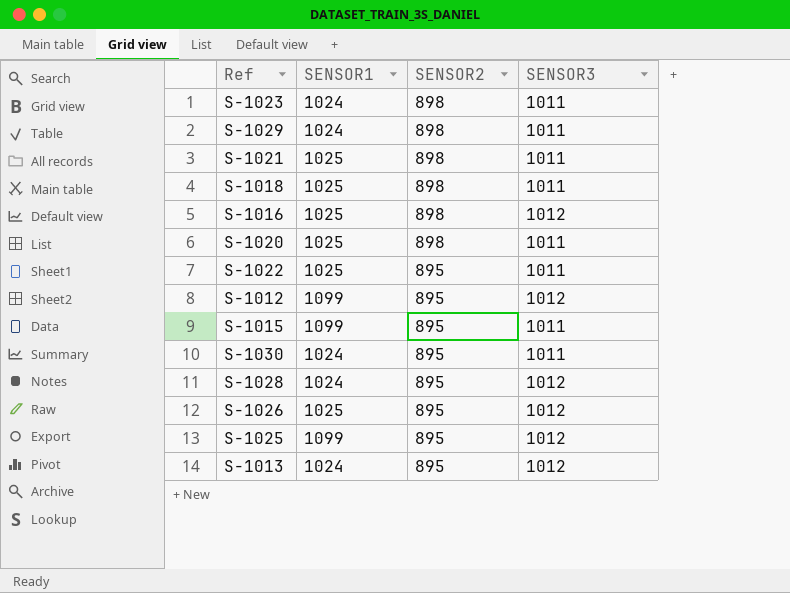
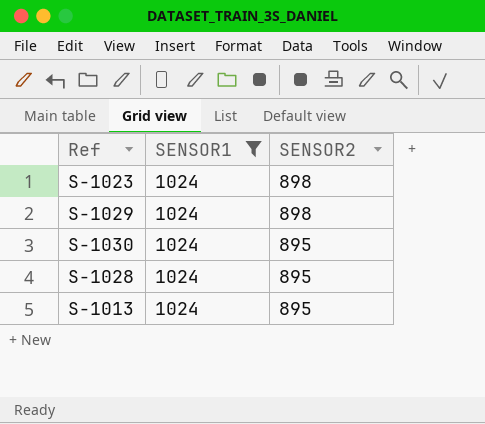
filter: none -> SENSOR1 = 1024
column SENSOR3 | position: 4 -> none

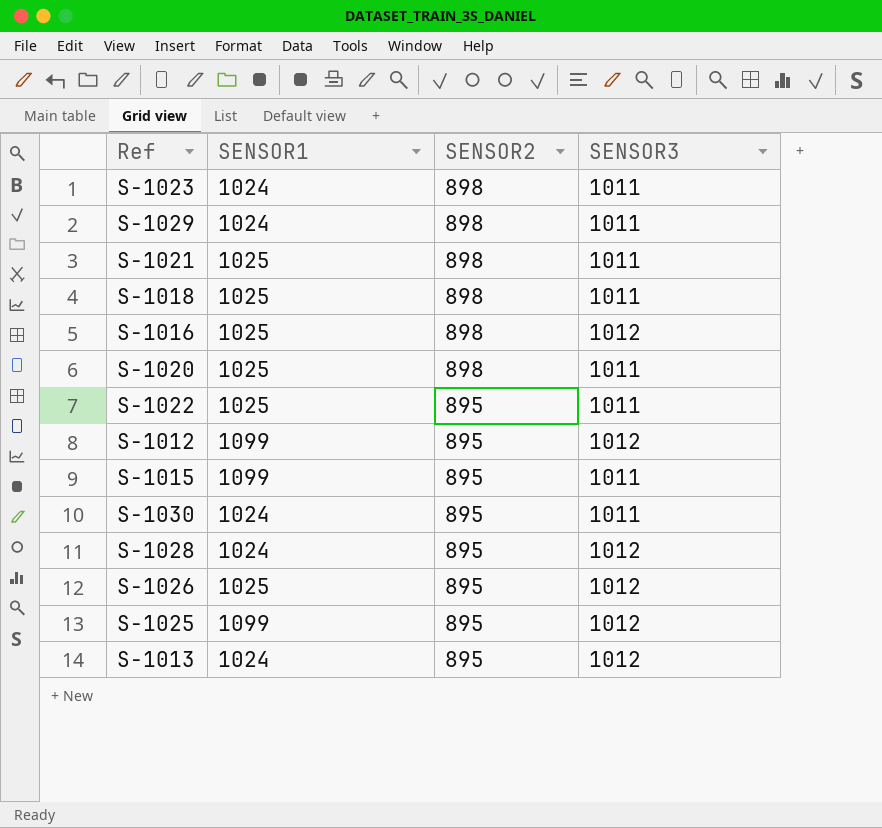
filter: SENSOR1 = 1024 -> none
column SENSOR3 | position: none -> 4

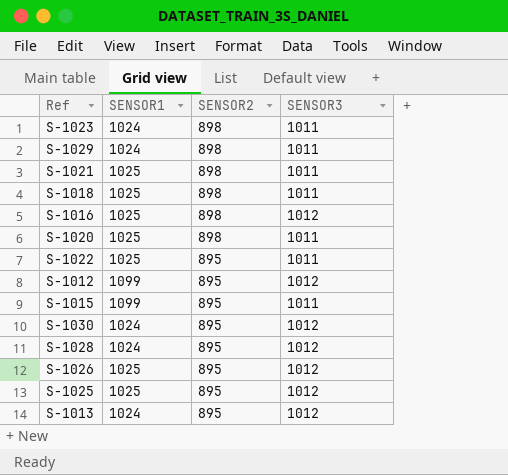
S-1030 | SENSOR3: 1011 -> 1012
S-1025 | SENSOR1: 1099 -> 1025

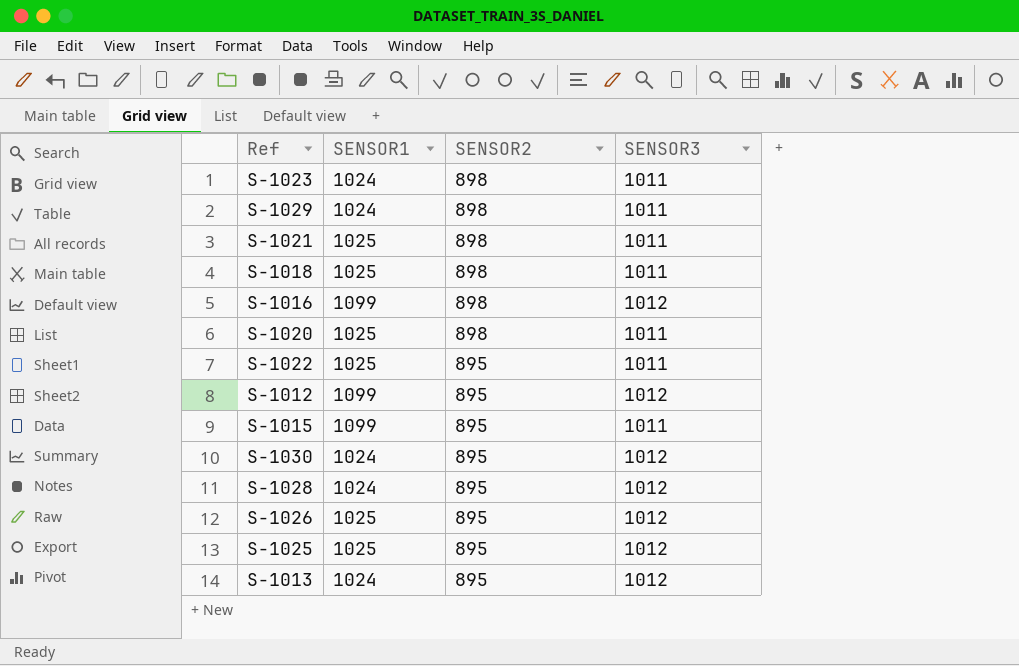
S-1016 | SENSOR1: 1025 -> 1099

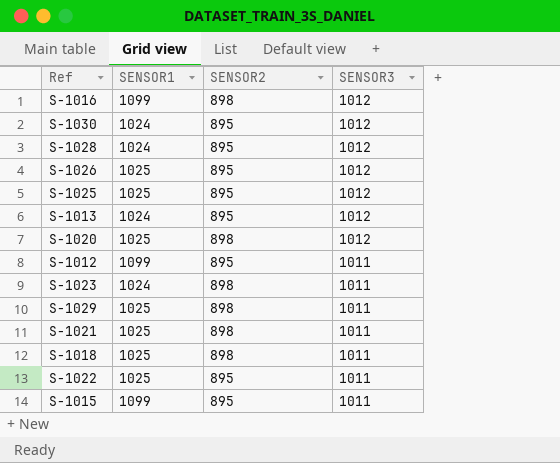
row order: SENSOR2 descending -> SENSOR3 descending
S-1020 | SENSOR3: 1011 -> 1012
S-1012 | SENSOR3: 1012 -> 1011
S-1029 | SENSOR1: 1024 -> 1025

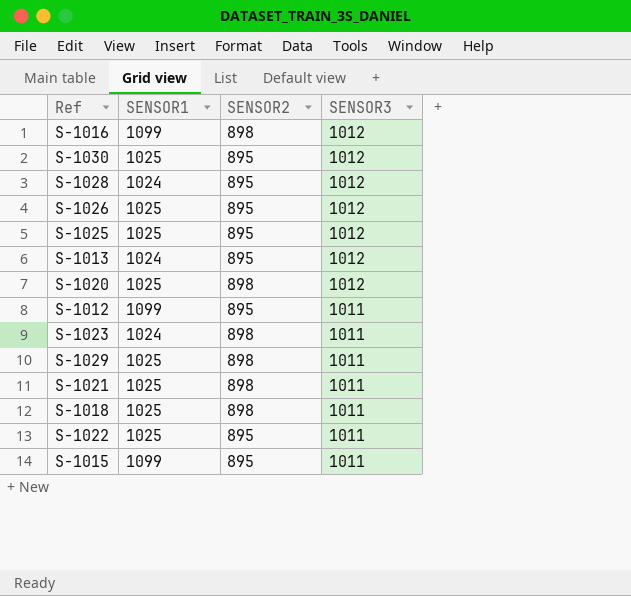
S-1030 | SENSOR1: 1024 -> 1025

